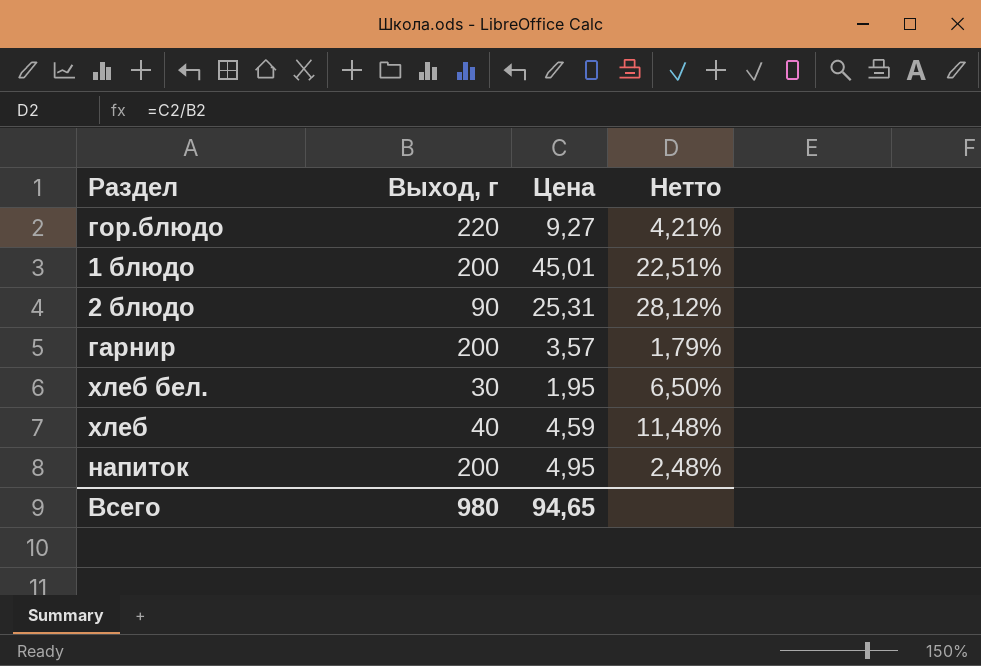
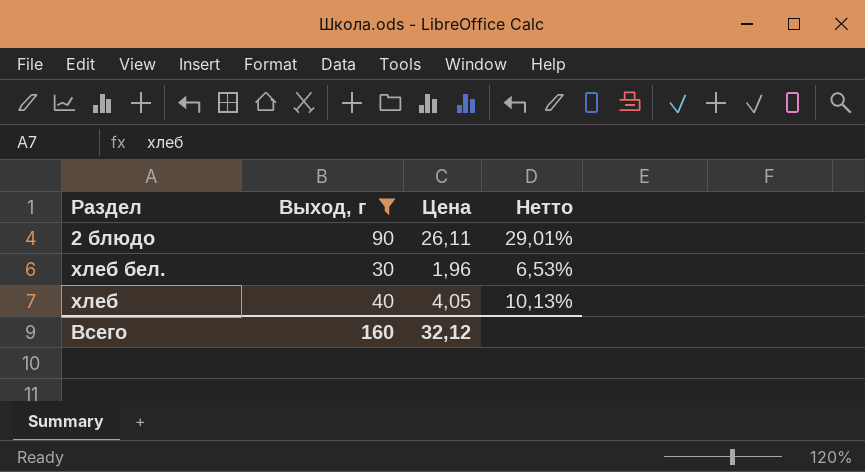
filter: none -> Выход, г <= 90
2 блюдо | Цена: 25,31 -> 26,11
2 блюдо | Нетто: 28,12% -> 29,01%
хлеб бел. | Цена: 1,95 -> 1,96
хлеб бел. | Нетто: 6,50% -> 6,53%
хлеб | Цена: 4,59 -> 4,05
хлеб | Нетто: 11,48% -> 10,13%
Всего | Выход, г: 980 -> 160
Всего | Цена: 94,65 -> 32,12

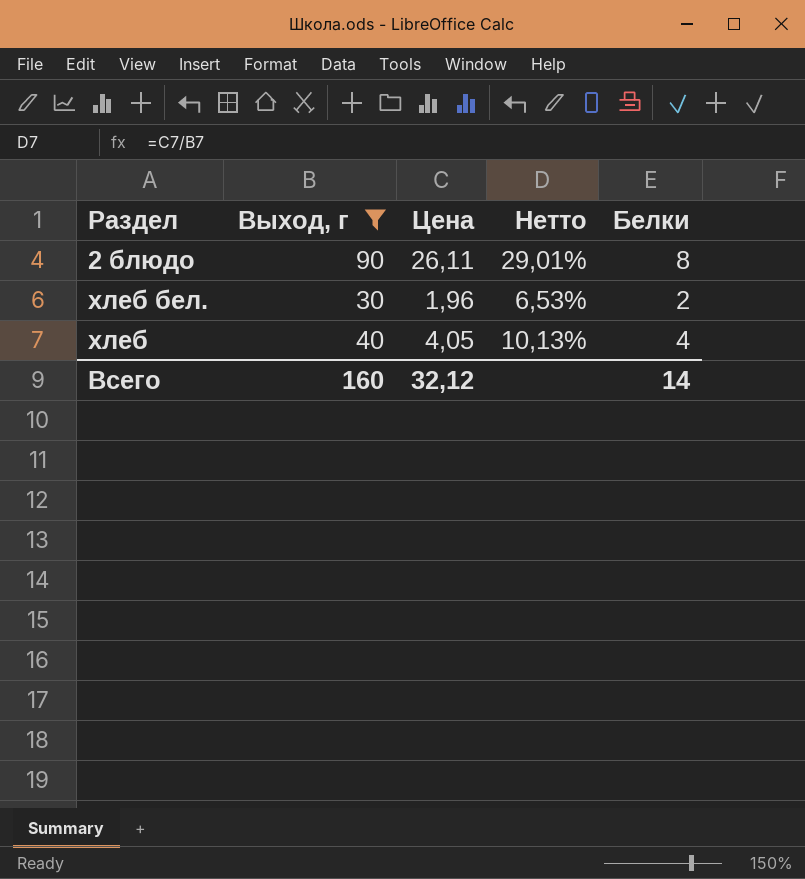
column Белки | position: none -> 5

